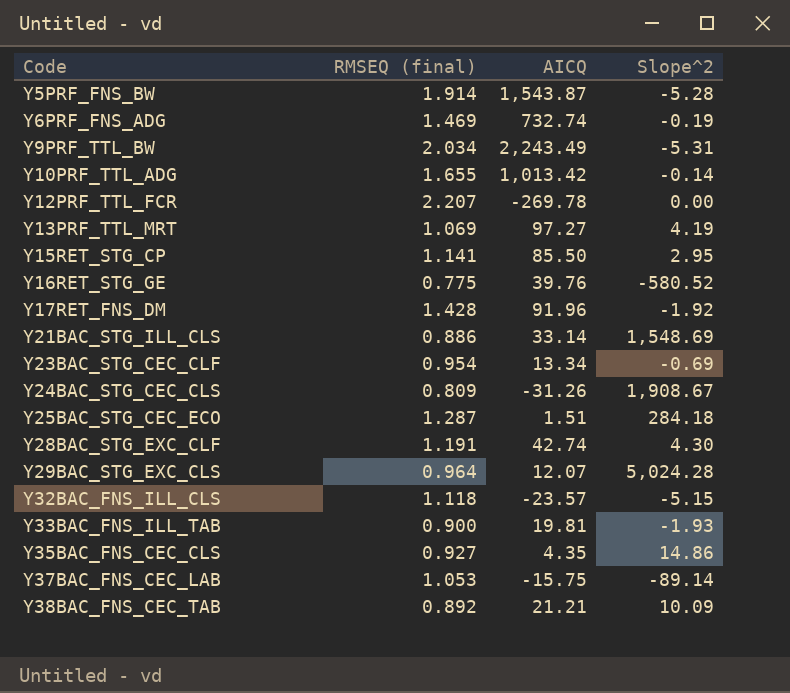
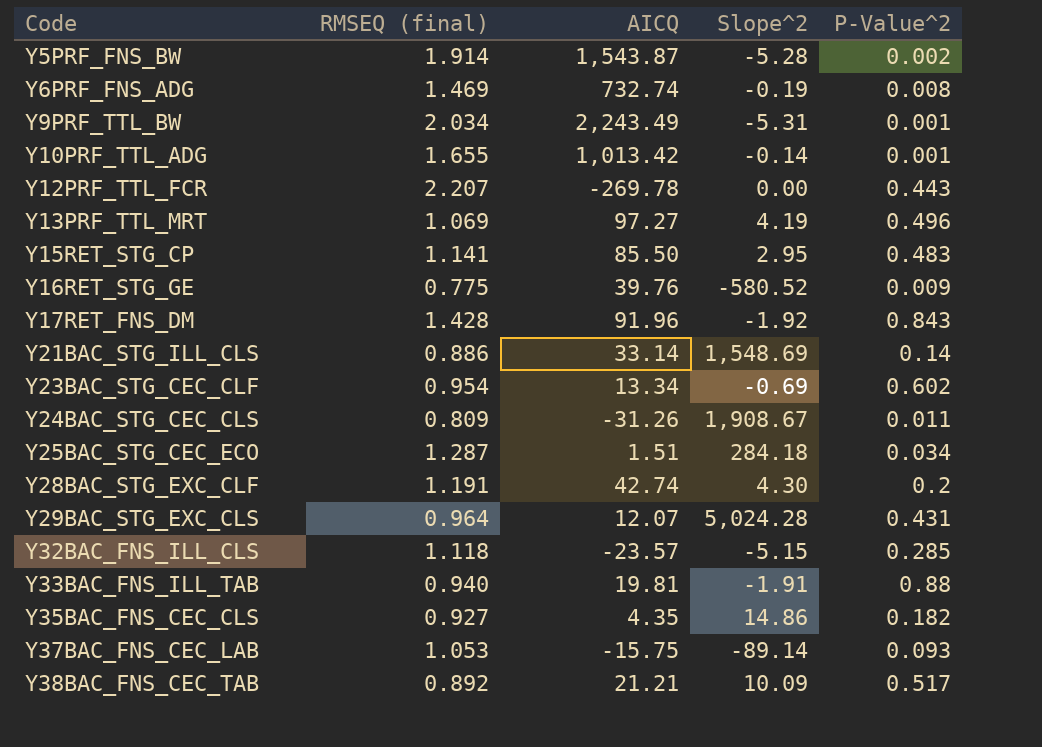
column P-Value^2 | position: none -> 5
Y33BAC_FNS_ILL_TAB | RMSEQ (final): 0.900 -> 0.940
Y33BAC_FNS_ILL_TAB | Slope^2: -1.93 -> -1.91

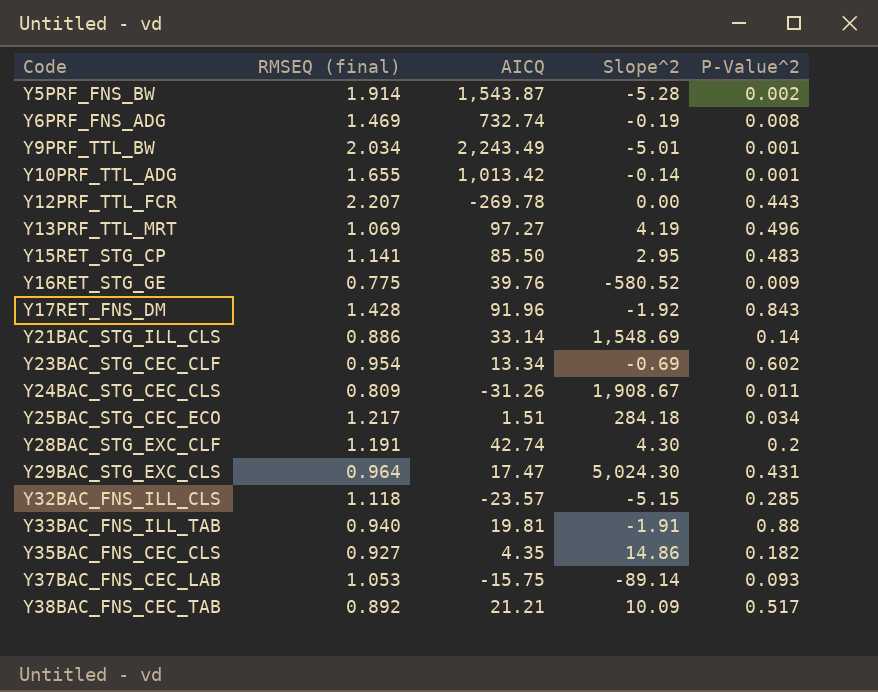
Y9PRF_TTL_BW | Slope^2: -5.31 -> -5.01
Y25BAC_STG_CEC_ECO | RMSEQ (final): 1.287 -> 1.217
Y29BAC_STG_EXC_CLS | AICQ: 12.07 -> 17.47
Y29BAC_STG_EXC_CLS | Slope^2: 5,024.28 -> 5,024.30

